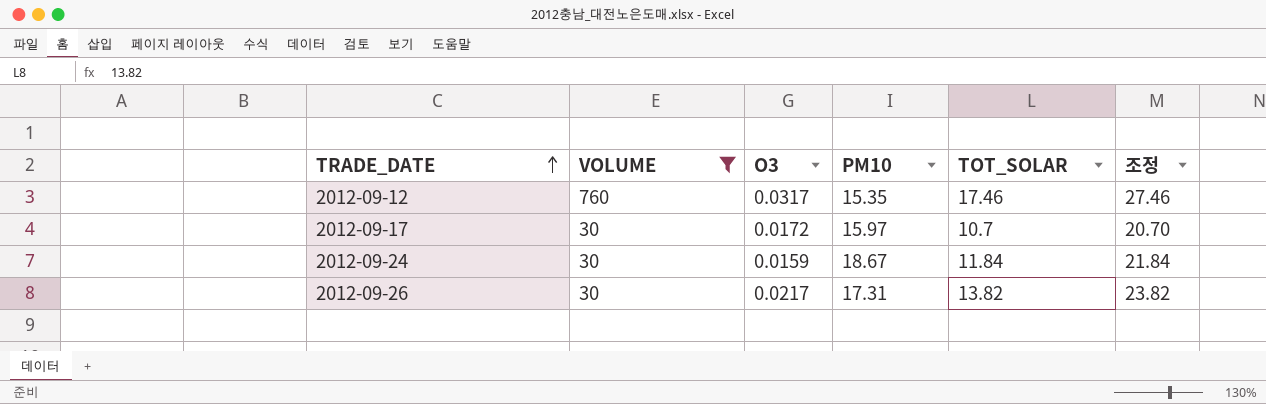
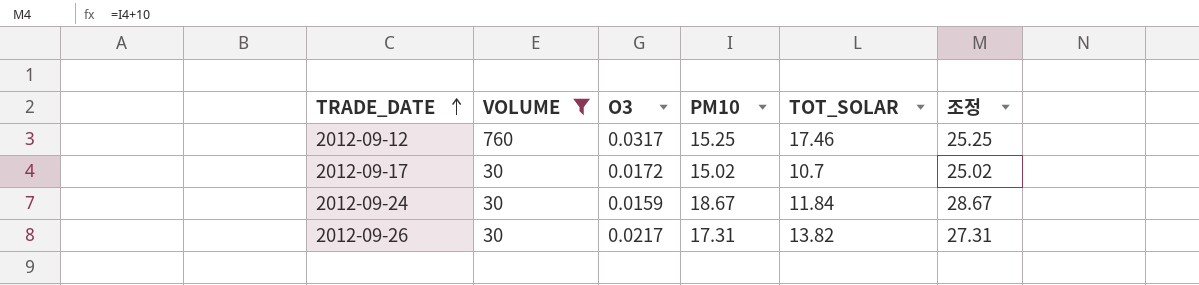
column 조정 | formula: [TOT_SOLAR] + 10 -> [PM10] + 10
2012-09-12 | PM10: 15.35 -> 15.25
2012-09-17 | PM10: 15.97 -> 15.02

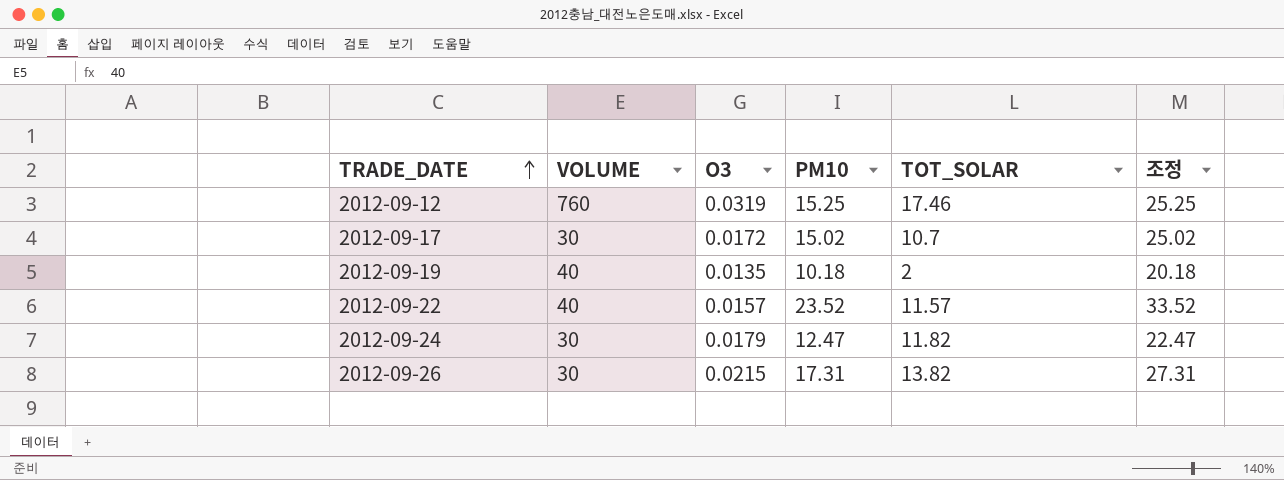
filter: VOLUME != 40 -> none
2012-09-12 | O3: 0.0317 -> 0.0319
2012-09-24 | O3: 0.0159 -> 0.0179
2012-09-24 | PM10: 18.67 -> 12.47
2012-09-24 | TOT_SOLAR: 11.84 -> 11.82
2012-09-24 | 조정: 28.67 -> 22.47
2012-09-26 | O3: 0.0217 -> 0.0215

